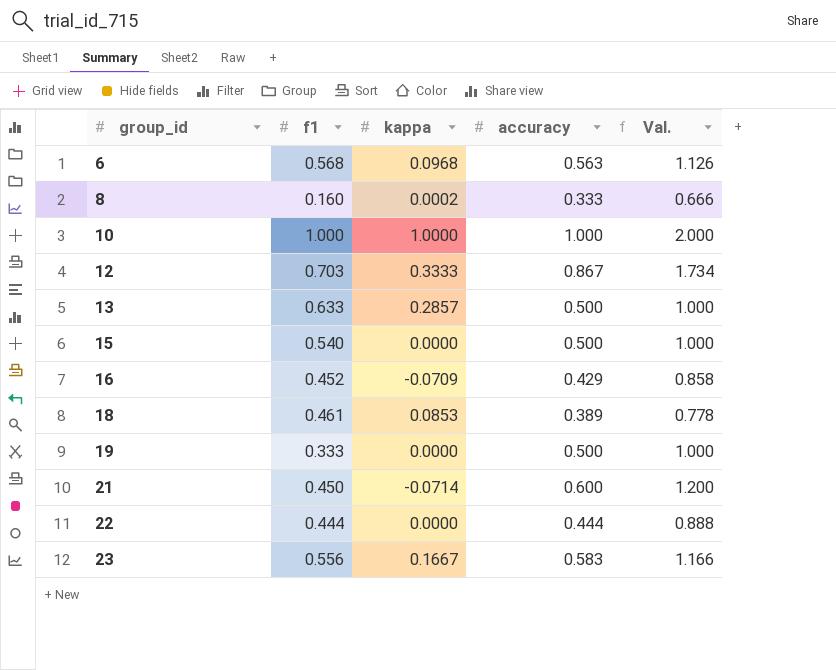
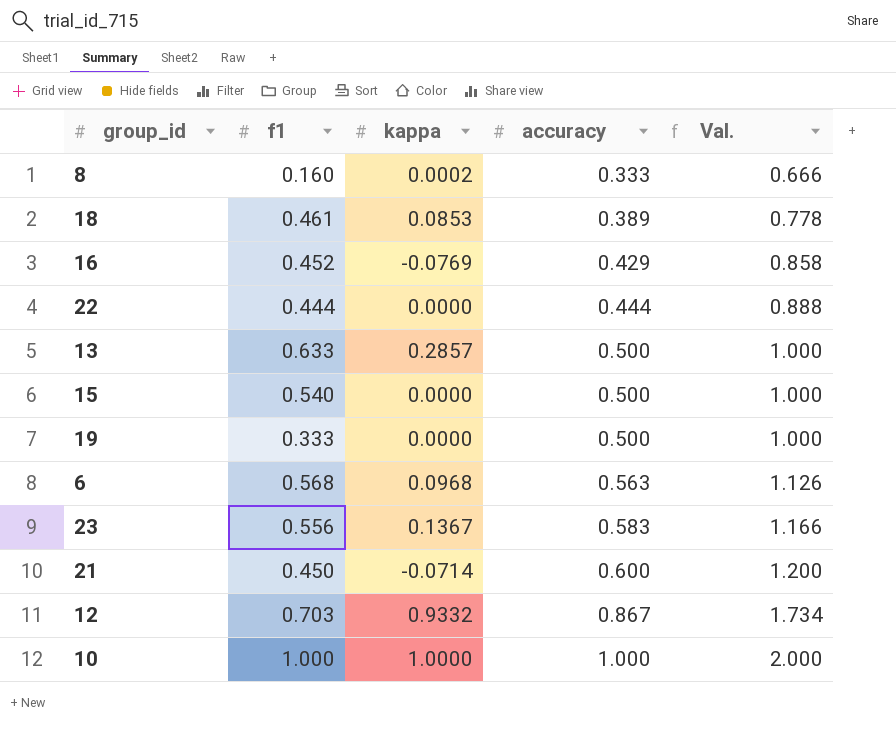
row order: group_id ascending -> accuracy ascending
16 | kappa: -0.0709 -> -0.0769
23 | kappa: 0.1667 -> 0.1367
12 | kappa: 0.3333 -> 0.9332

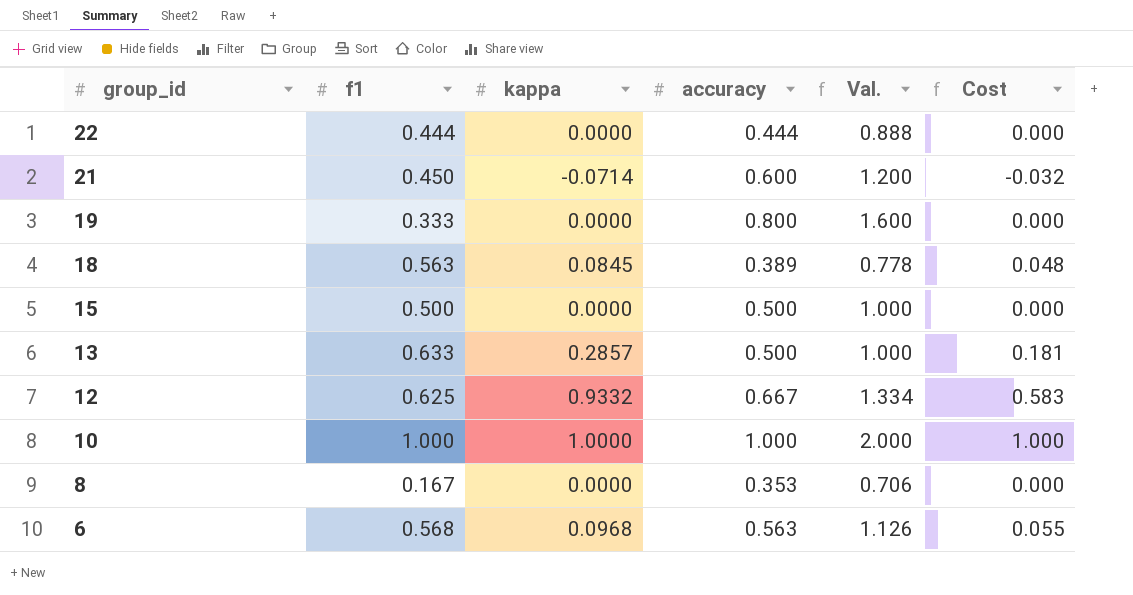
row order: accuracy ascending -> group_id descending
column Cost | formula: none -> [f1] * [kappa]
row 16: 0.452 | -0.0769 | 0.429 | 0.858 -> none
row 23: 0.556 | 0.1367 | 0.583 | 1.166 -> none
19 | accuracy: 0.500 -> 0.800
19 | Val.: 1.000 -> 1.600
18 | f1: 0.461 -> 0.563
18 | kappa: 0.0853 -> 0.0845
15 | f1: 0.540 -> 0.500
12 | f1: 0.703 -> 0.625
12 | accuracy: 0.867 -> 0.667
12 | Val.: 1.734 -> 1.334
8 | f1: 0.160 -> 0.167
8 | kappa: 0.0002 -> 0.0000
8 | accuracy: 0.333 -> 0.353
8 | Val.: 0.666 -> 0.706

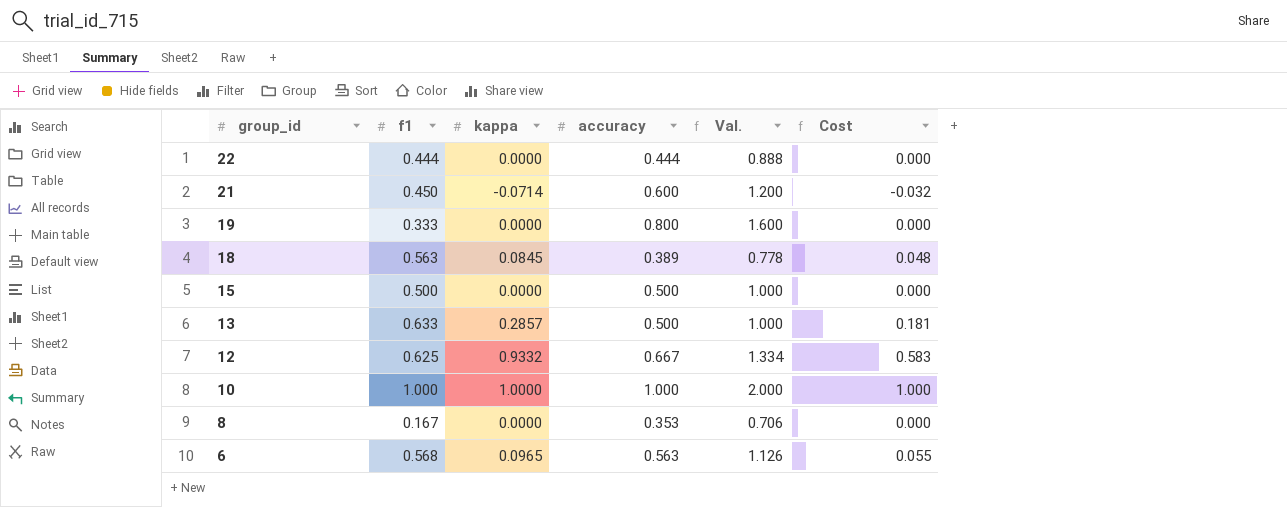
6 | kappa: 0.0968 -> 0.0965

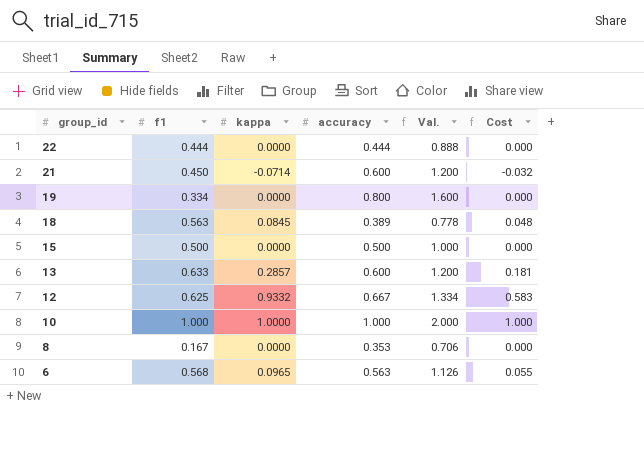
19 | f1: 0.333 -> 0.334
13 | accuracy: 0.500 -> 0.600
13 | Val.: 1.000 -> 1.200

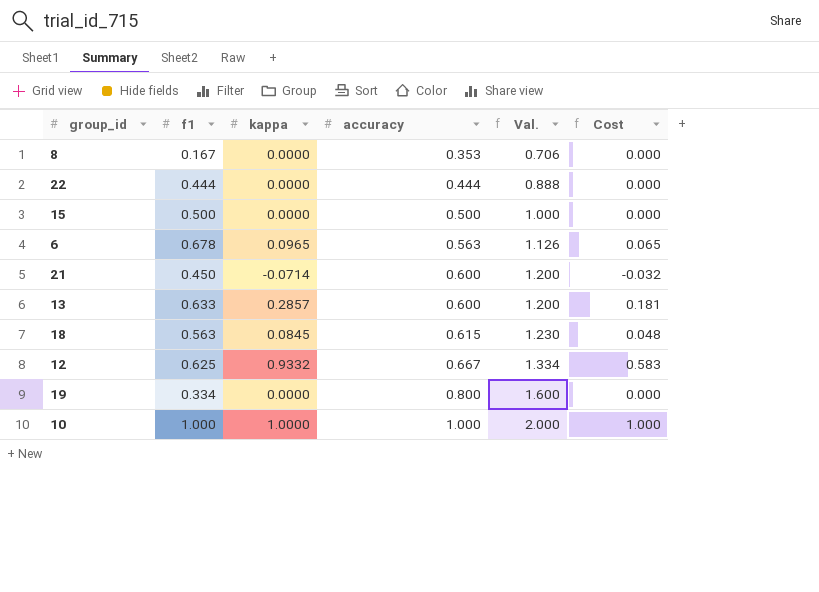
row order: group_id descending -> accuracy ascending
6 | f1: 0.568 -> 0.678
6 | Cost: 0.055 -> 0.065
18 | accuracy: 0.389 -> 0.615
18 | Val.: 0.778 -> 1.230

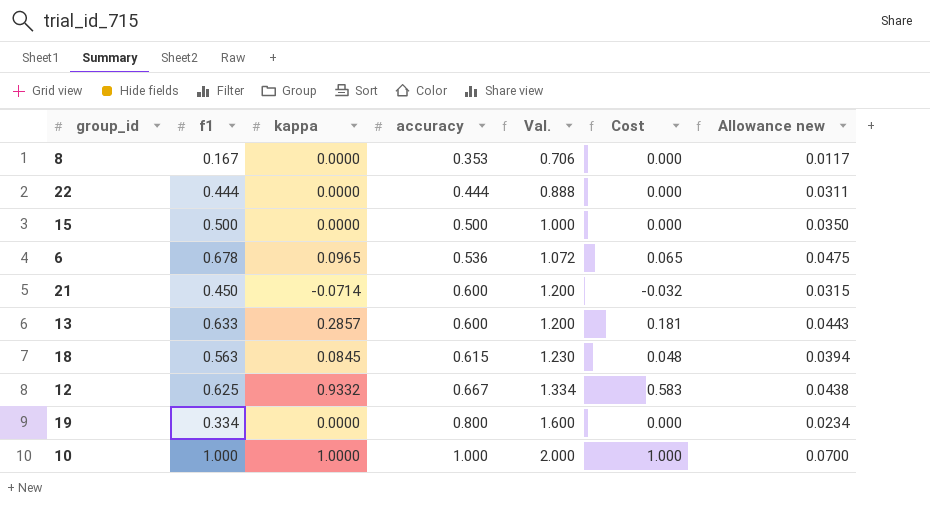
column Allowance new | formula: none -> [f1] * 0.07
6 | accuracy: 0.563 -> 0.536
6 | Val.: 1.126 -> 1.072

